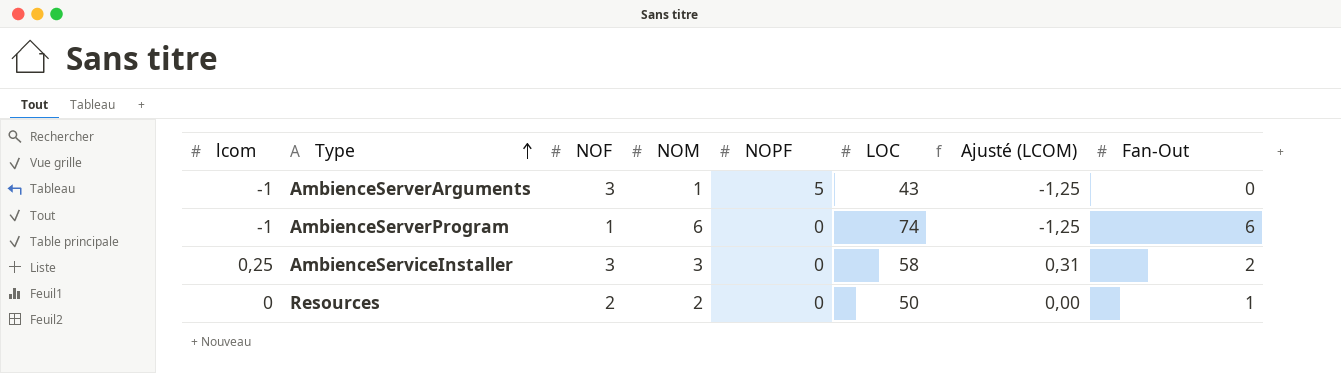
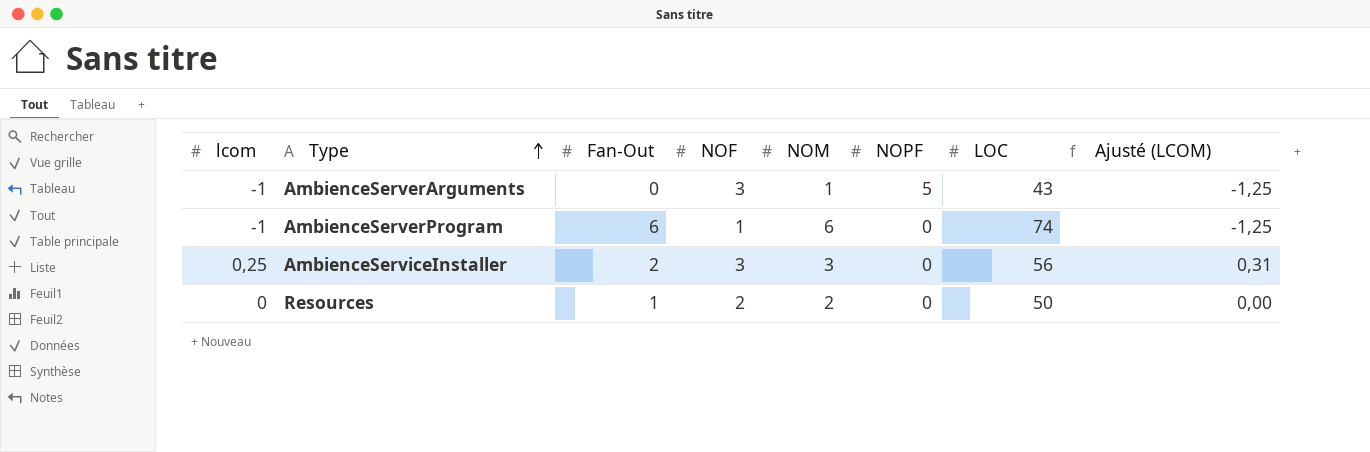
column Fan-Out | position: 8 -> 3
AmbienceServiceInstaller | LOC: 58 -> 56

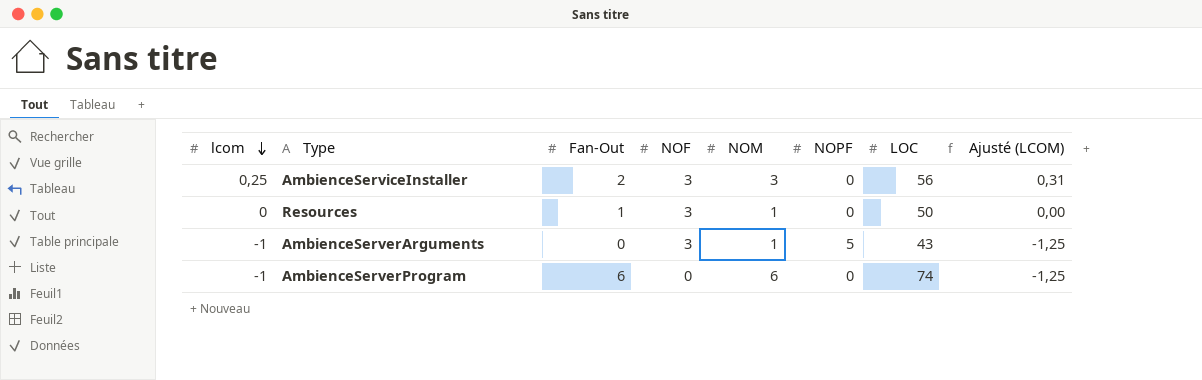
row order: Type ascending -> lcom descending
Resources | NOF: 2 -> 3
Resources | NOM: 2 -> 1
AmbienceServerProgram | NOF: 1 -> 0

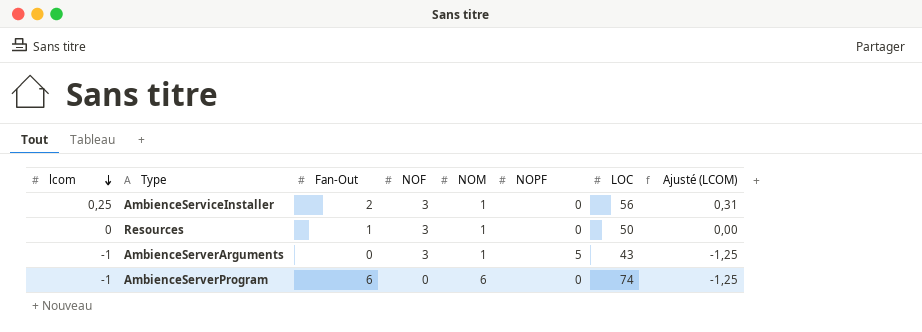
AmbienceServiceInstaller | NOM: 3 -> 1

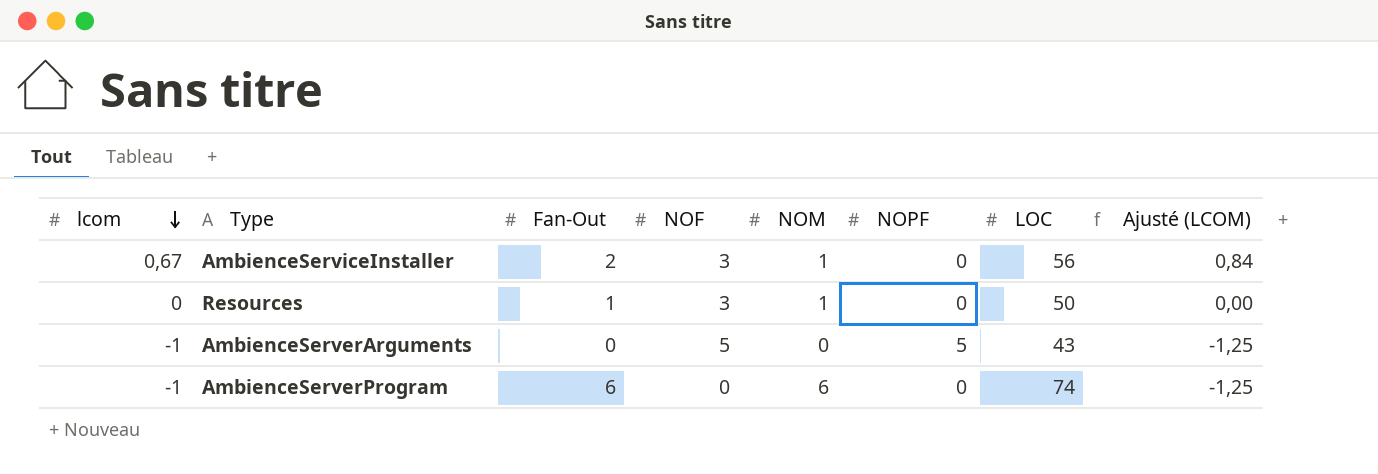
AmbienceServiceInstaller | lcom: 0,25 -> 0,67
AmbienceServiceInstaller | Ajusté (LCOM): 0,31 -> 0,84
AmbienceServerArguments | NOF: 3 -> 5
AmbienceServerArguments | NOM: 1 -> 0

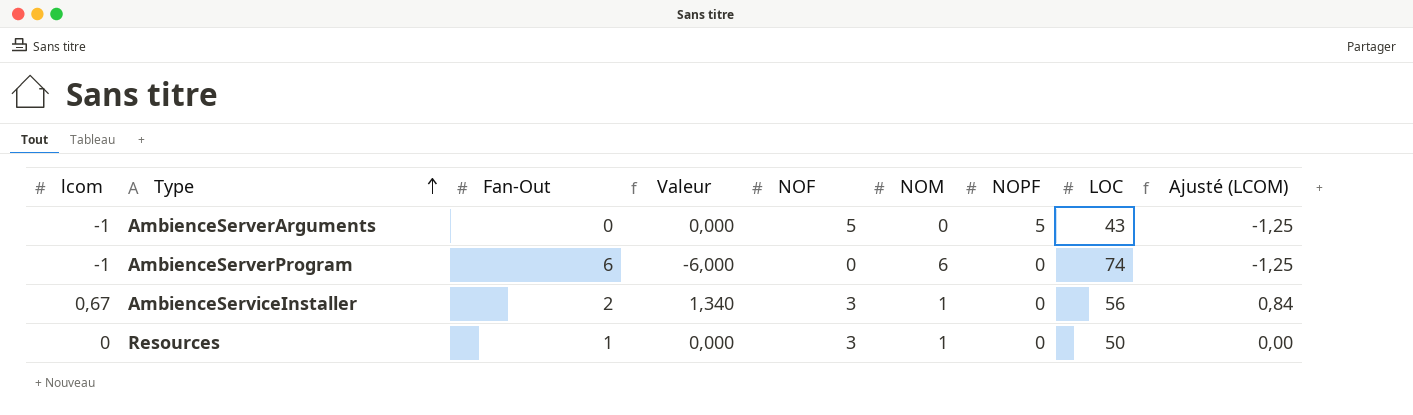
row order: lcom descending -> Type ascending
column Valeur | formula: none -> [lcom] * [Fan-Out]

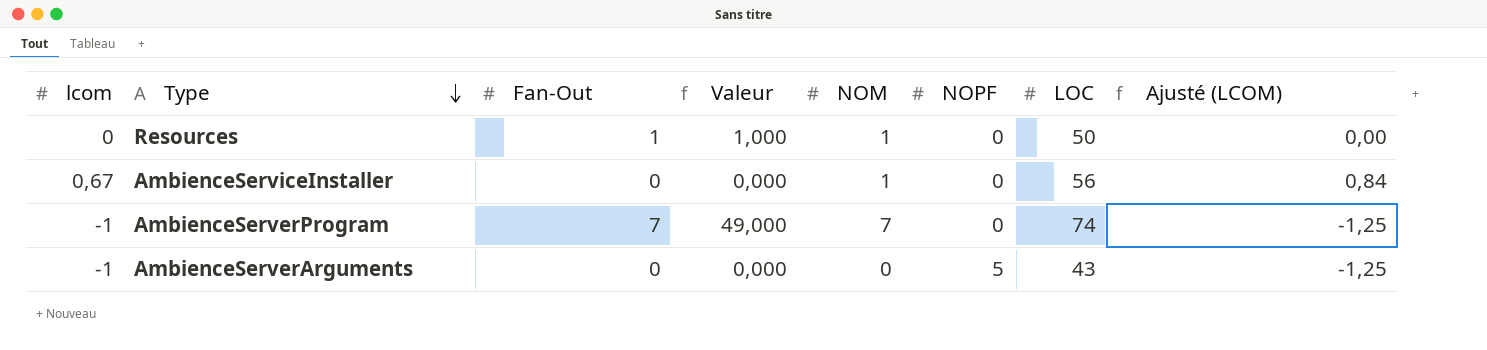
row order: Type ascending -> Type descending
column NOF | position: 5 -> none
column Valeur | formula: [lcom] * [Fan-Out] -> [Fan-Out] * [NOM]
AmbienceServiceInstaller | Fan-Out: 2 -> 0
AmbienceServerProgram | Fan-Out: 6 -> 7
AmbienceServerProgram | NOM: 6 -> 7

